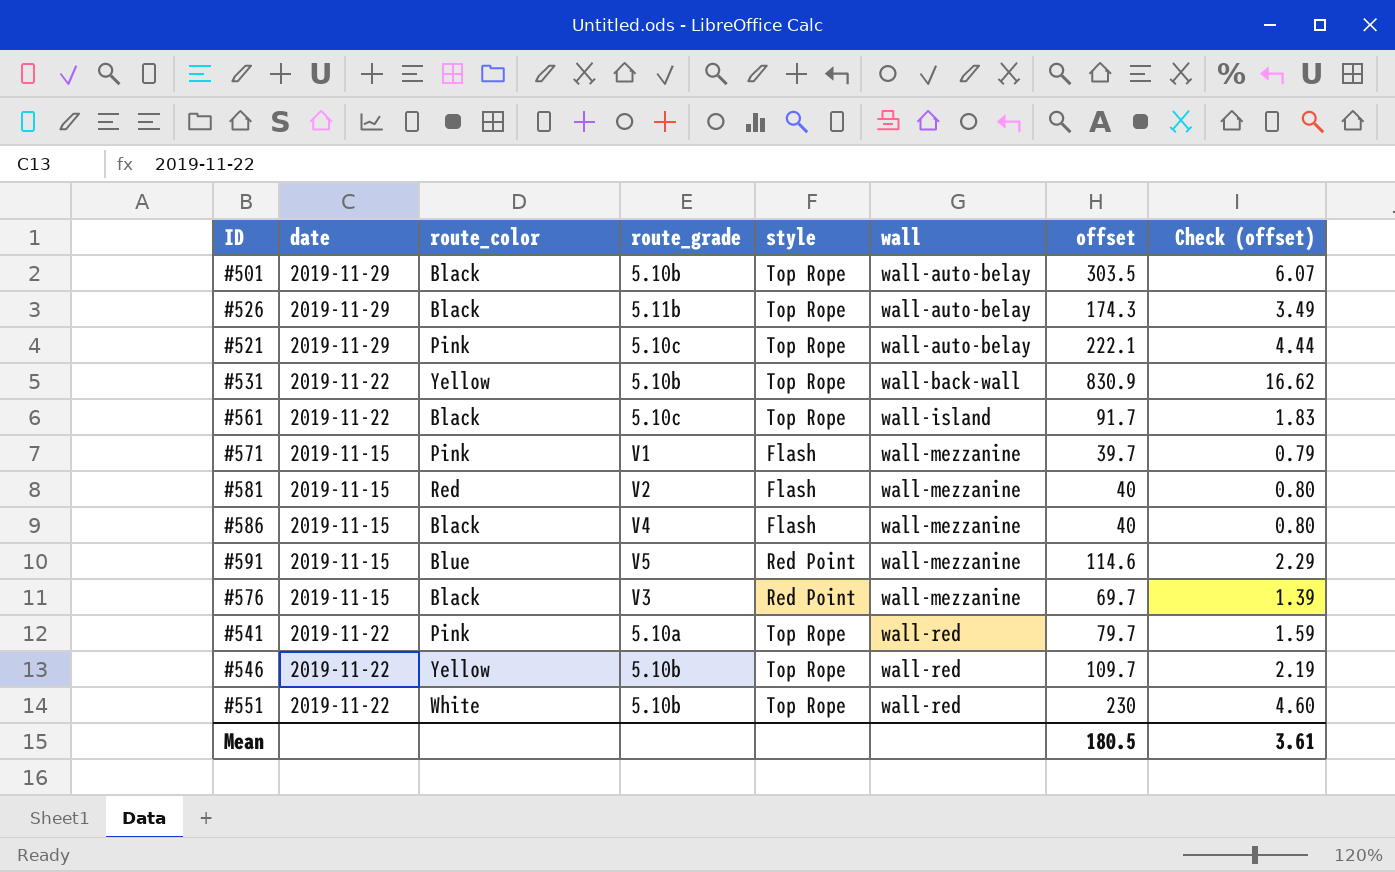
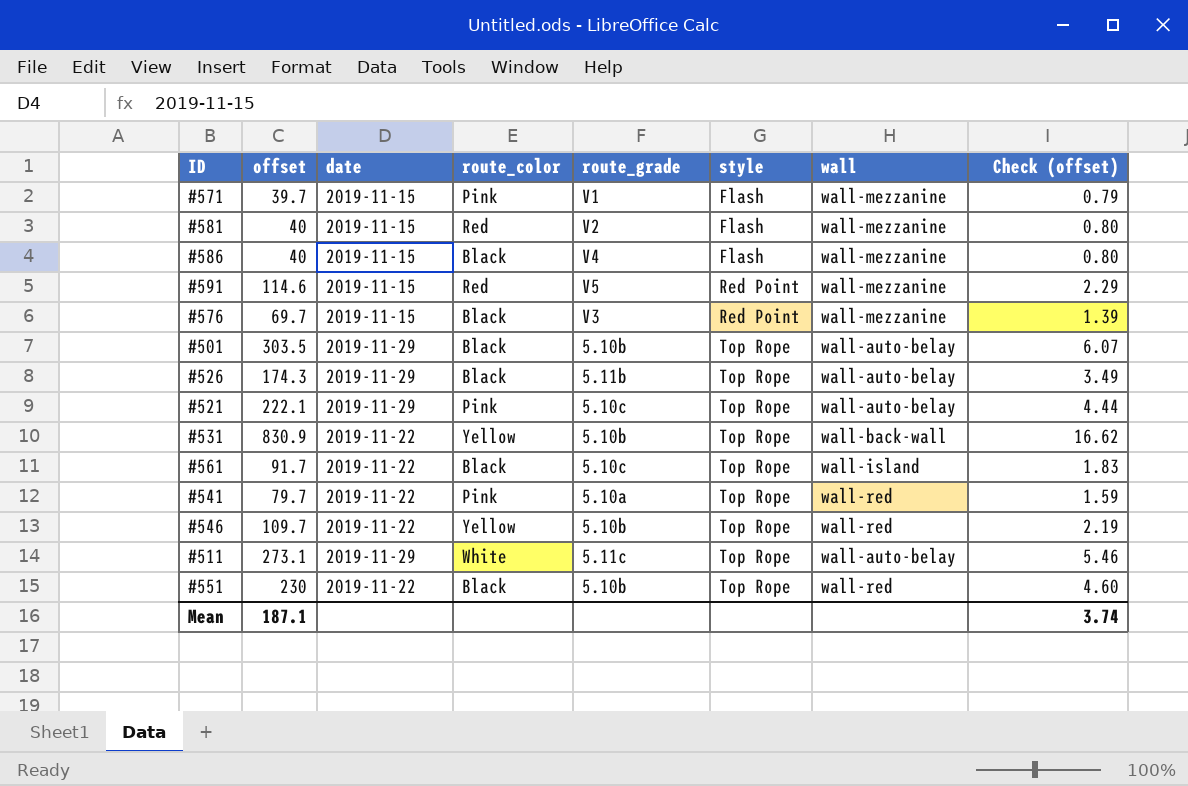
row order: wall ascending -> style ascending
column offset | position: 7 -> 2
#591 | route_color: Blue -> Red
row #511: none -> 273.1 | 2019-11-29 | White | 5.11c | Top Rope | wall-auto-belay | 5.46
#551 | route_color: White -> Black
Mean | offset: 180.5 -> 187.1
Mean | Check (offset): 3.61 -> 3.74

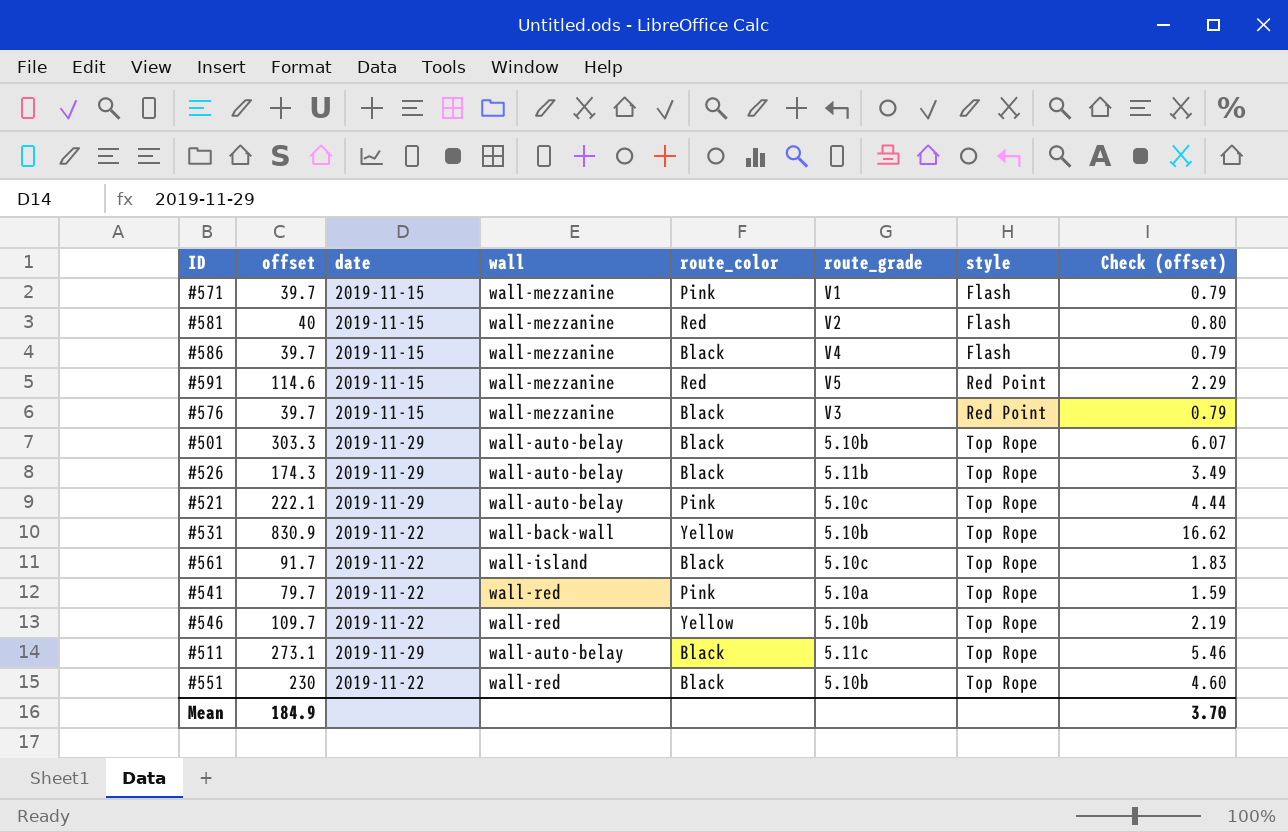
column wall | position: 7 -> 4
#586 | offset: 40 -> 39.7
#586 | Check (offset): 0.80 -> 0.79
#576 | offset: 69.7 -> 39.7
#576 | Check (offset): 1.39 -> 0.79
#501 | offset: 303.5 -> 303.3
#511 | route_color: White -> Black
Mean | offset: 187.1 -> 184.9
Mean | Check (offset): 3.74 -> 3.70

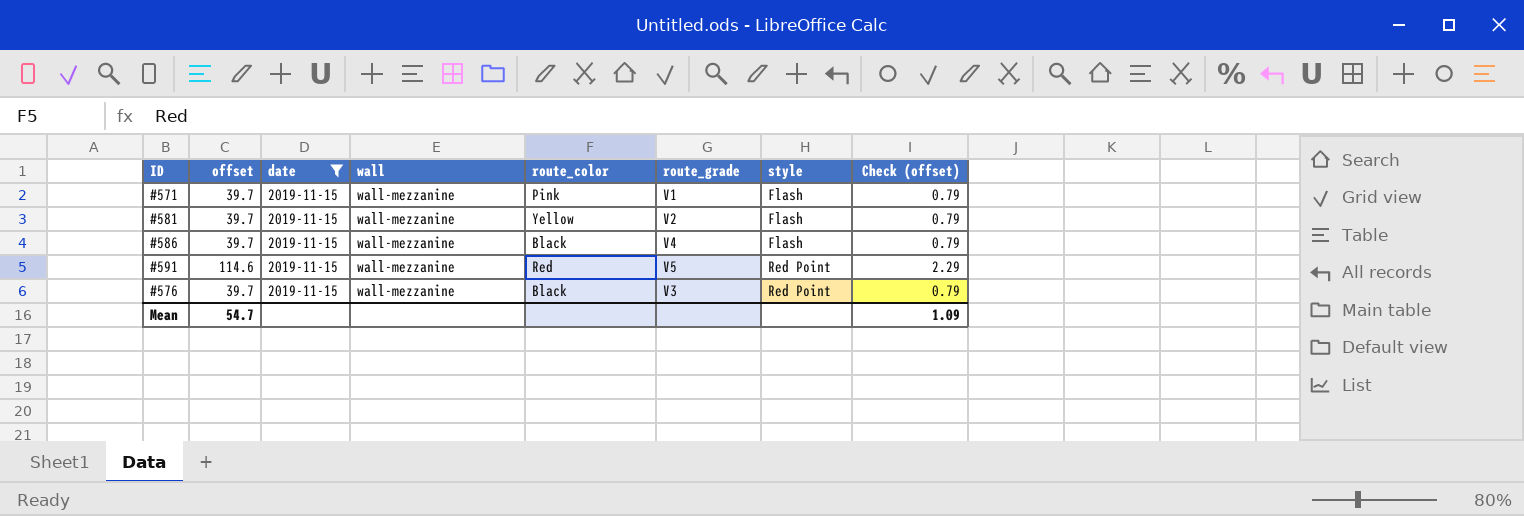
filter: none -> date = 2019-11-15
#581 | offset: 40 -> 39.7
#581 | route_color: Red -> Yellow
#581 | Check (offset): 0.80 -> 0.79
Mean | offset: 184.9 -> 54.7
Mean | Check (offset): 3.70 -> 1.09

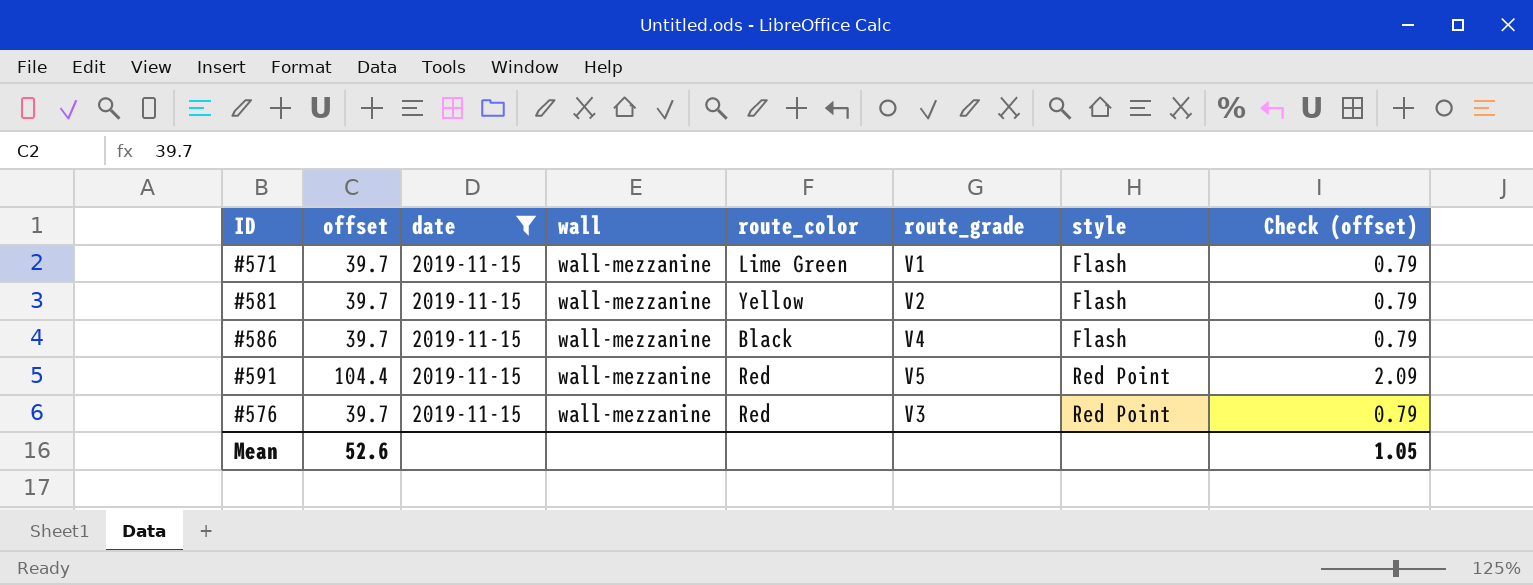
#571 | route_color: Pink -> Lime Green
#591 | offset: 114.6 -> 104.4
#591 | Check (offset): 2.29 -> 2.09
#576 | route_color: Black -> Red
Mean | offset: 54.7 -> 52.6
Mean | Check (offset): 1.09 -> 1.05

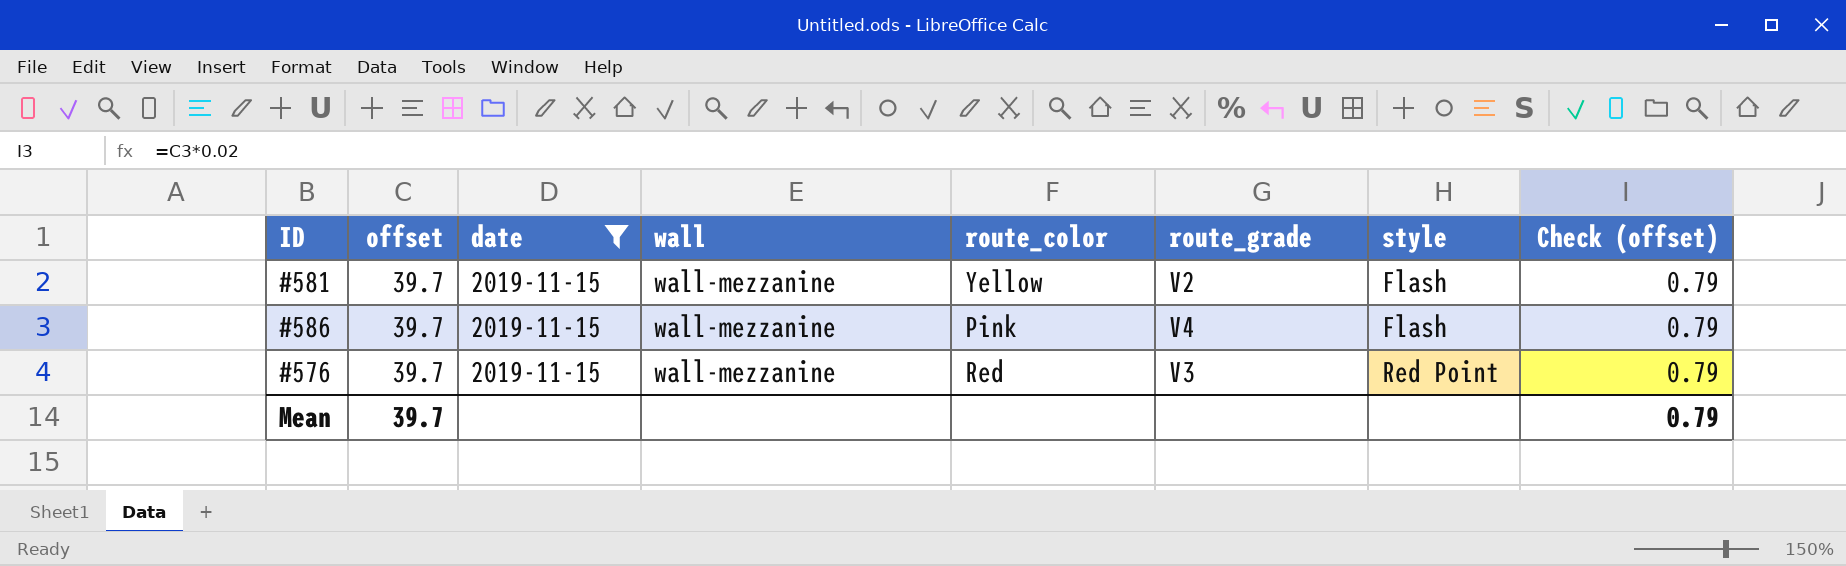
row #571: 39.7 | 2019-11-15 | wall-mezzanine | Lime Green | V1 | Flash | 0.79 -> none
row #591: 104.4 | 2019-11-15 | wall-mezzanine | Red | V5 | Red Point | 2.09 -> none
#586 | route_color: Black -> Pink
Mean | offset: 52.6 -> 39.7
Mean | Check (offset): 1.05 -> 0.79

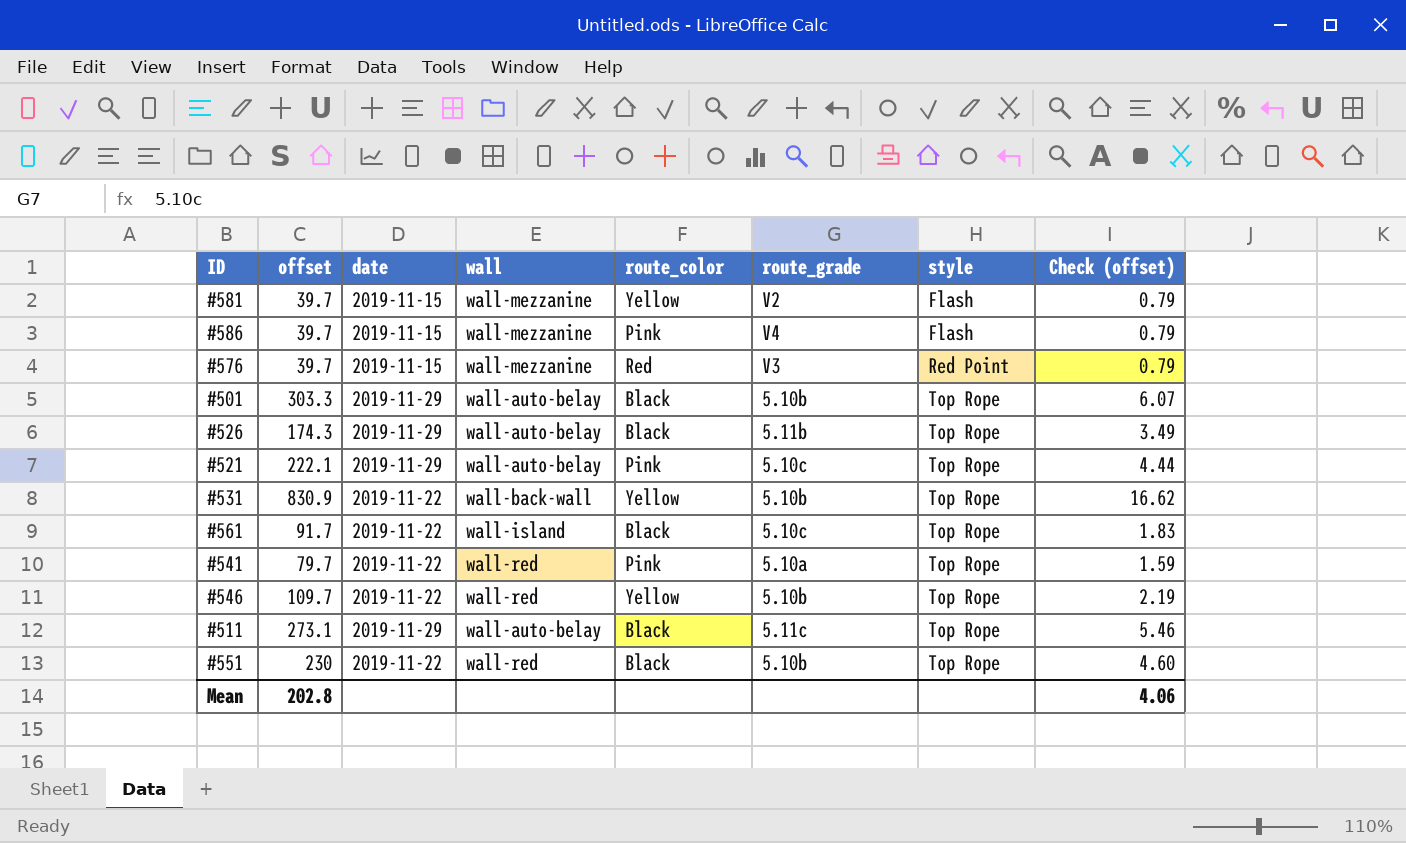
filter: date = 2019-11-15 -> none
Mean | offset: 39.7 -> 202.8
Mean | Check (offset): 0.79 -> 4.06

